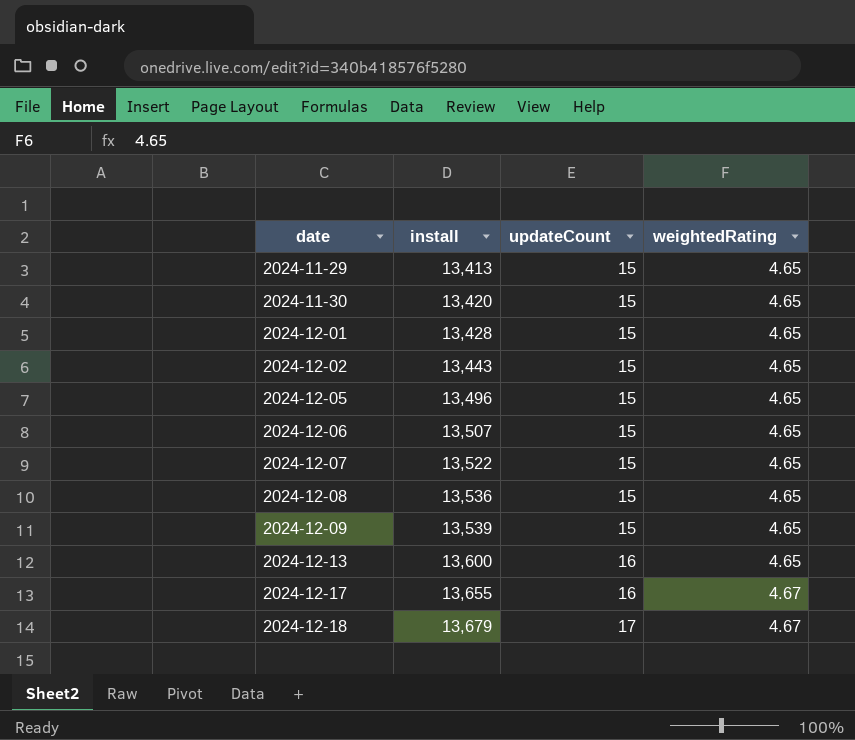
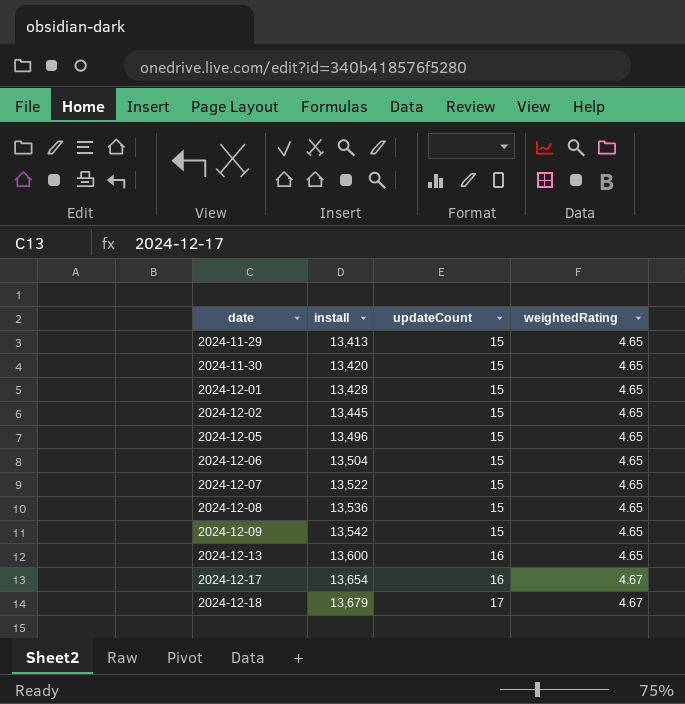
2024-12-02 | install: 13,443 -> 13,445
2024-12-06 | install: 13,507 -> 13,504
2024-12-09 | install: 13,539 -> 13,542
2024-12-17 | install: 13,655 -> 13,654

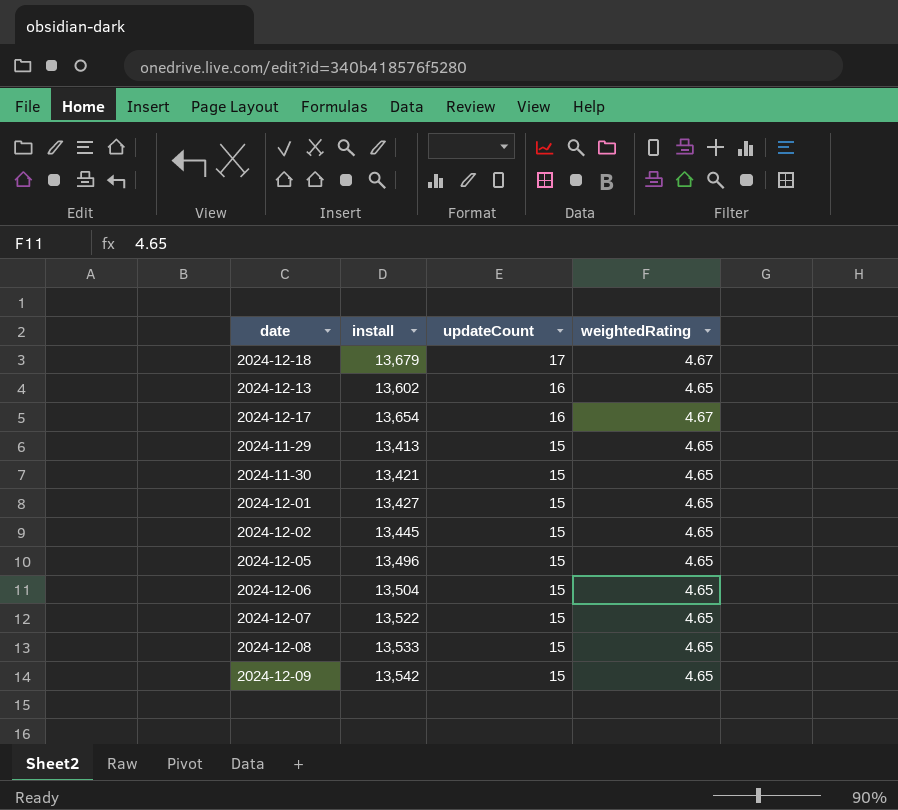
row order: date ascending -> updateCount descending
2024-12-13 | install: 13,600 -> 13,602
2024-11-30 | install: 13,420 -> 13,421
2024-12-01 | install: 13,428 -> 13,427
2024-12-08 | install: 13,536 -> 13,533

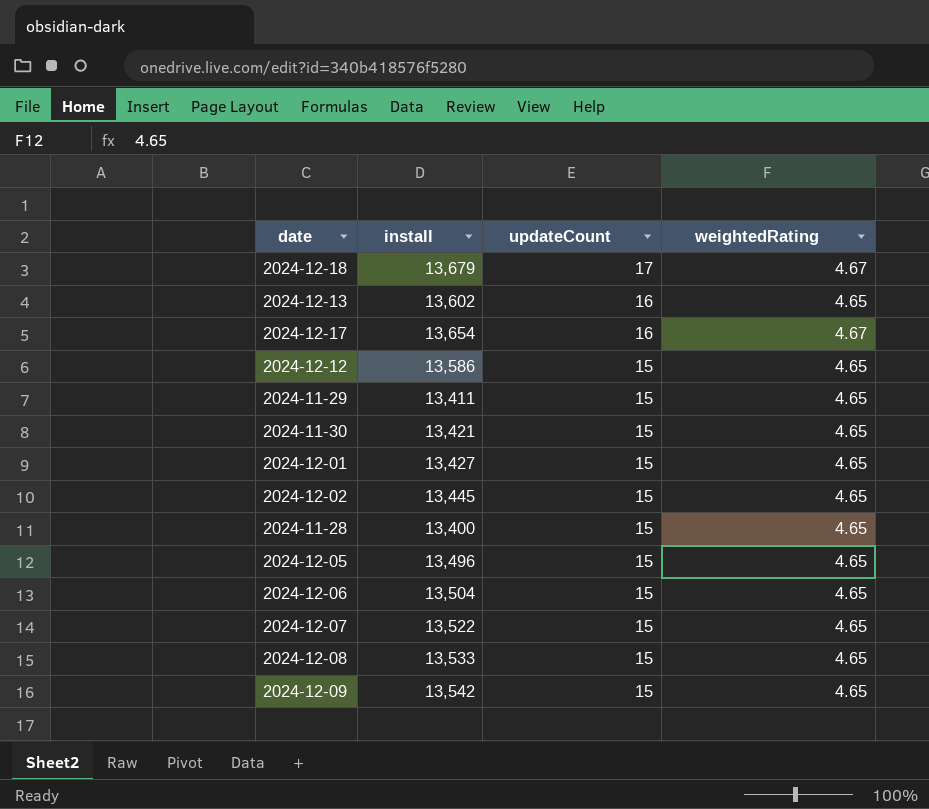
row 2024-12-12: none -> 13,586 | 15 | 4.65
2024-11-29 | install: 13,413 -> 13,411
row 2024-11-28: none -> 13,400 | 15 | 4.65

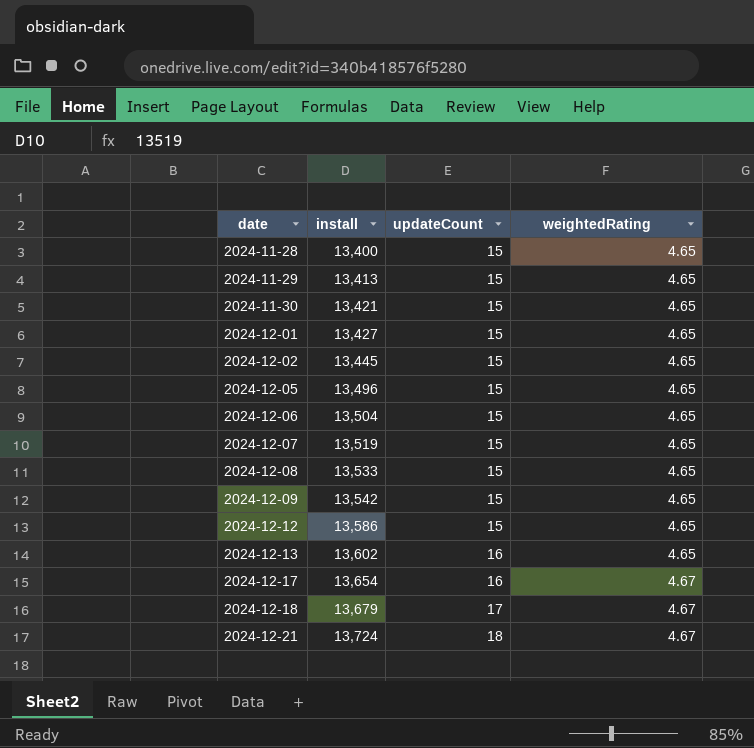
row order: updateCount descending -> date ascending
2024-11-29 | install: 13,411 -> 13,413
2024-12-07 | install: 13,522 -> 13,519
row 2024-12-21: none -> 13,724 | 18 | 4.67

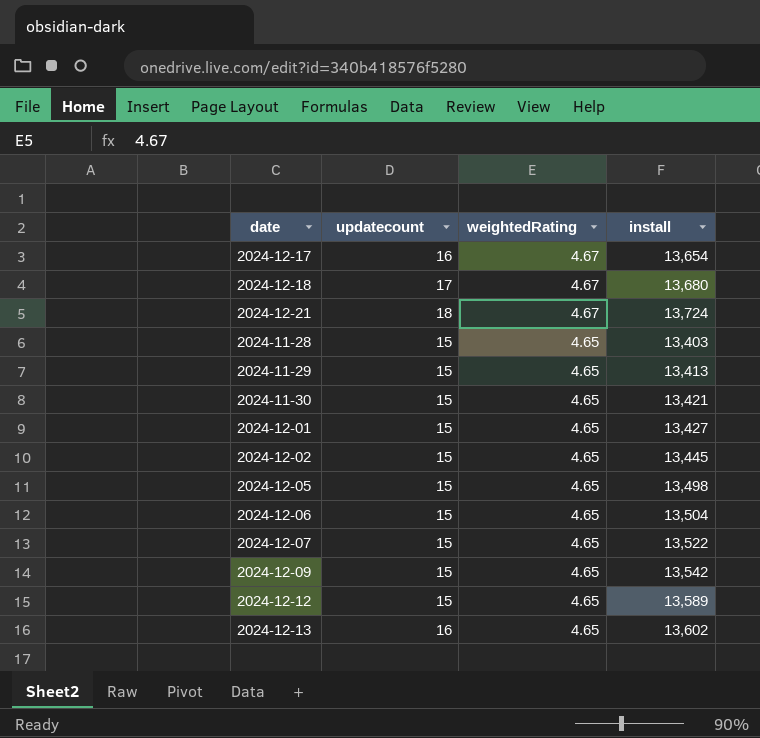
row order: date ascending -> weightedRating descending
column name: updateCount -> updatecount
column install | position: 2 -> 4
row 2024-12-08: 13,533 | 15 | 4.65 -> none
2024-12-18 | install: 13,679 -> 13,680
2024-11-28 | install: 13,400 -> 13,403
2024-12-05 | install: 13,496 -> 13,498
2024-12-07 | install: 13,519 -> 13,522
2024-12-12 | install: 13,586 -> 13,589

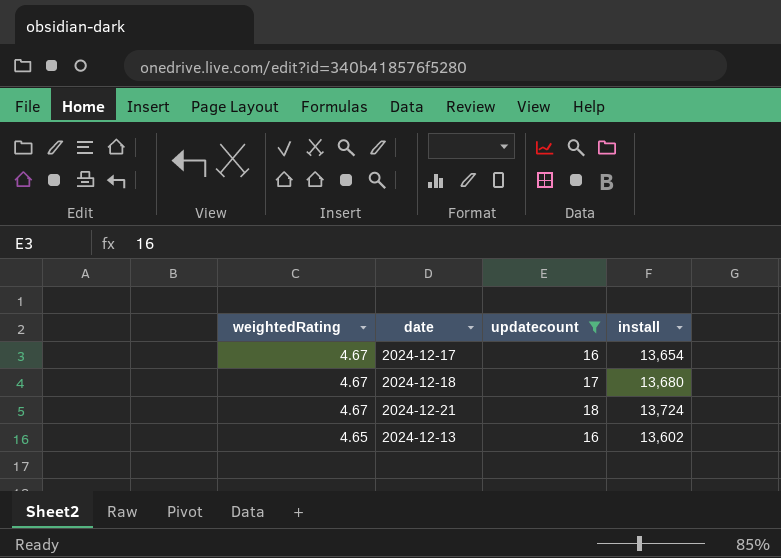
filter: none -> updatecount != 15
column weightedRating | position: 3 -> 1

